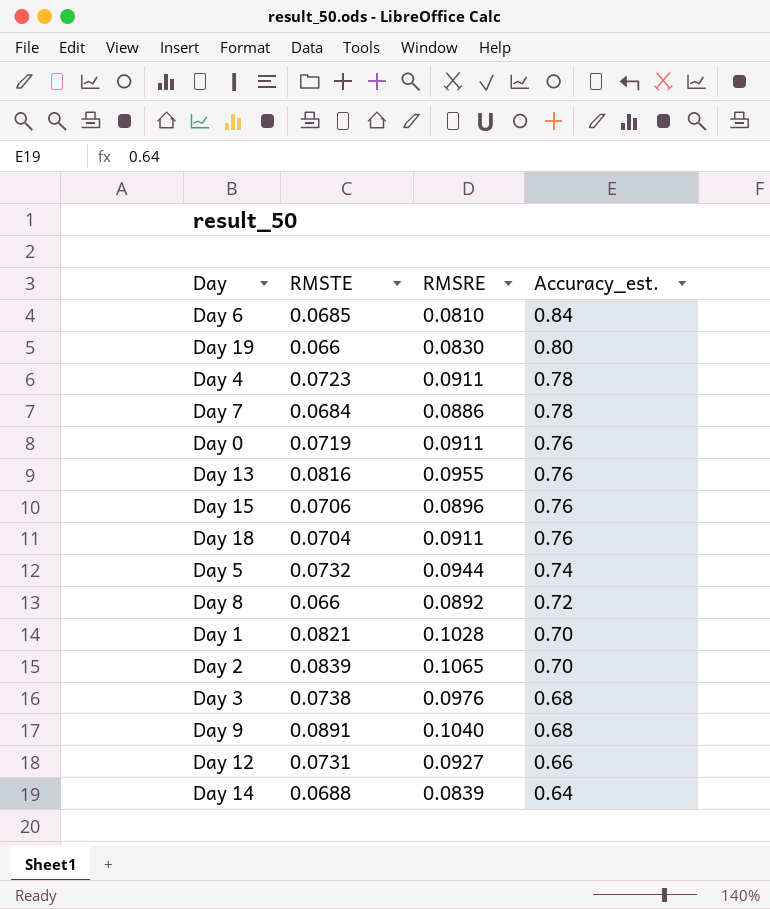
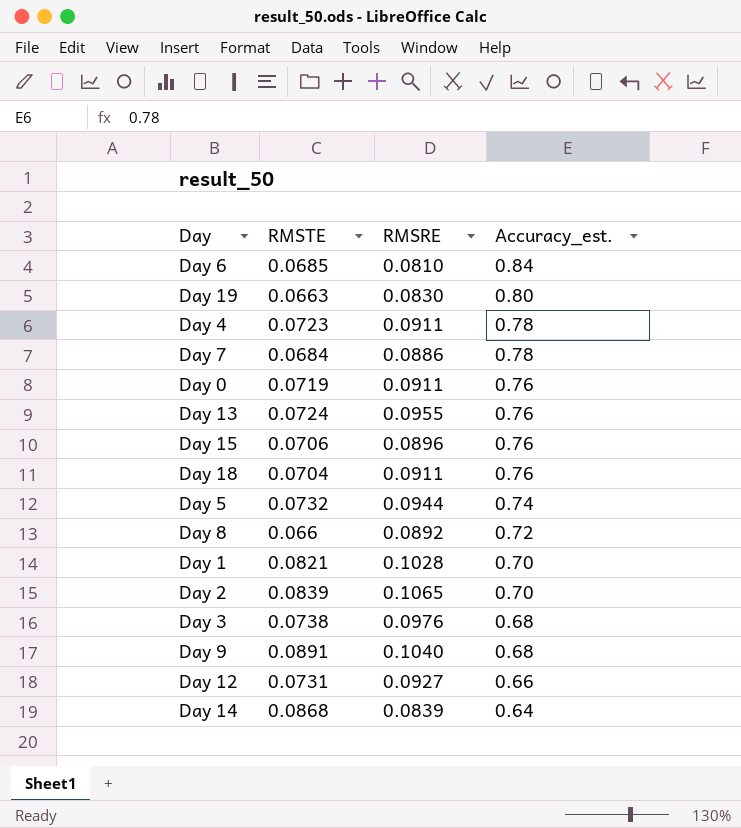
Day 19 | RMSTE: 0.066 -> 0.0663
Day 13 | RMSTE: 0.0816 -> 0.0724
Day 14 | RMSTE: 0.0688 -> 0.0868

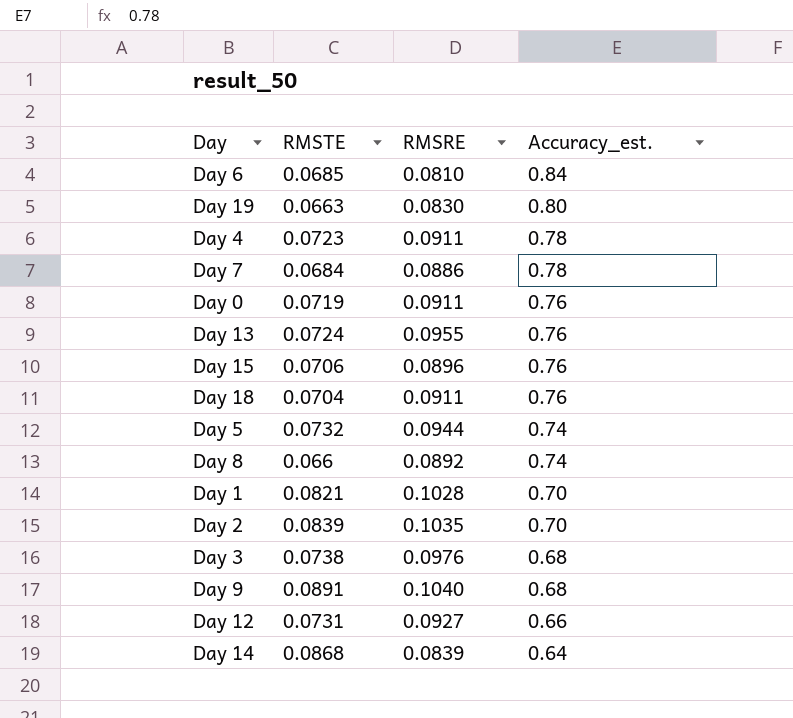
Day 8 | Accuracy_est.: 0.72 -> 0.74
Day 2 | RMSRE: 0.1065 -> 0.1035

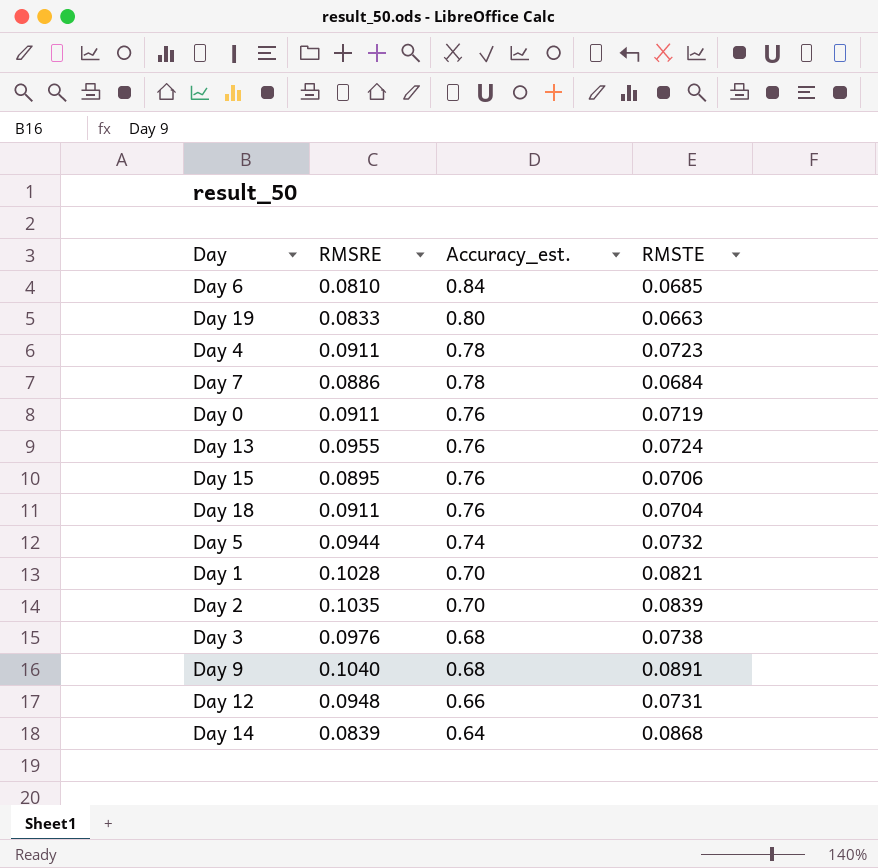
column RMSTE | position: 2 -> 4
row Day 8: 0.066 | 0.0892 | 0.74 -> none
Day 19 | RMSRE: 0.0830 -> 0.0833
Day 15 | RMSRE: 0.0896 -> 0.0895
Day 12 | RMSRE: 0.0927 -> 0.0948

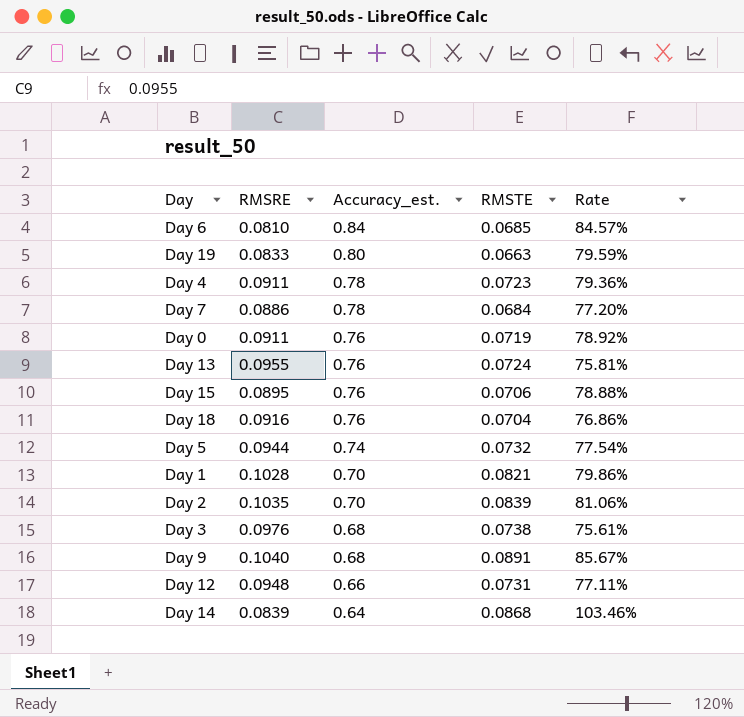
column Rate | formula: none -> [RMSTE] / [RMSRE]
Day 18 | RMSRE: 0.0911 -> 0.0916

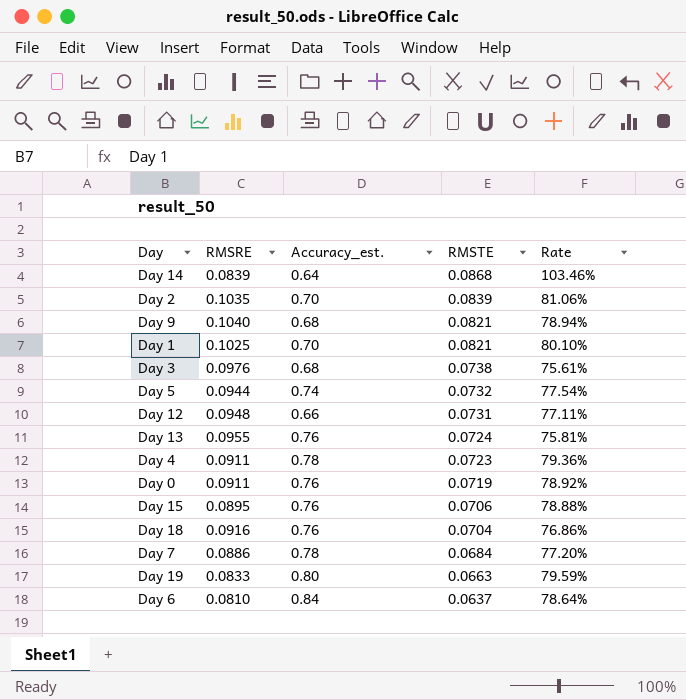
row order: Accuracy_est. descending -> RMSTE descending
Day 9 | RMSTE: 0.0891 -> 0.0821
Day 9 | Rate: 85.67% -> 78.94%
Day 1 | RMSRE: 0.1028 -> 0.1025
Day 1 | Rate: 79.86% -> 80.10%
Day 6 | RMSTE: 0.0685 -> 0.0637
Day 6 | Rate: 84.57% -> 78.64%

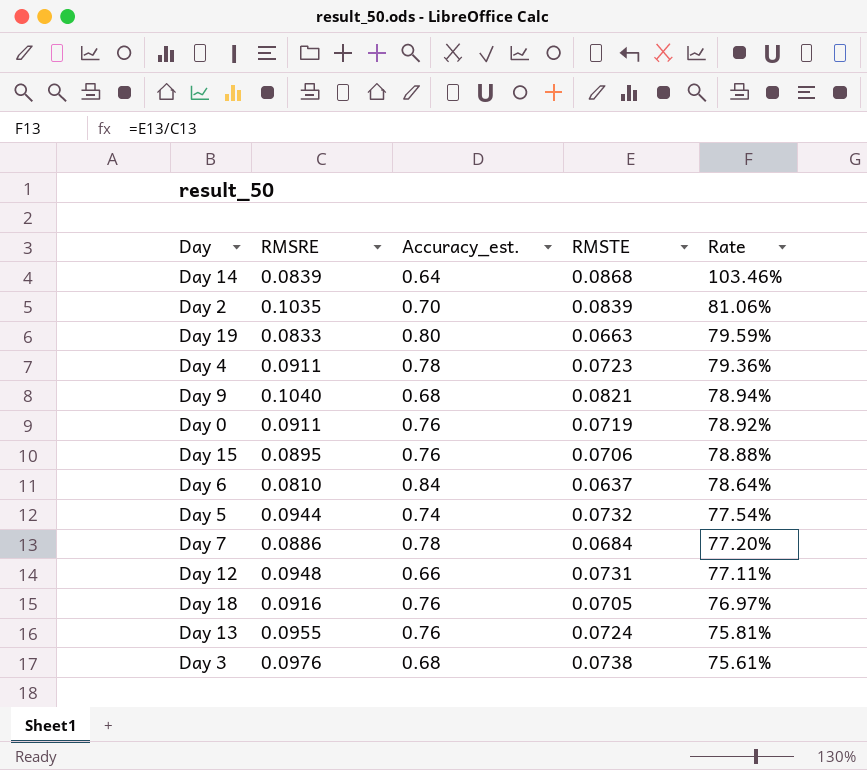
row order: RMSTE descending -> Rate descending
row Day 1: 0.1025 | 0.70 | 0.0821 | 80.10% -> none
Day 18 | RMSTE: 0.0704 -> 0.0705
Day 18 | Rate: 76.86% -> 76.97%

